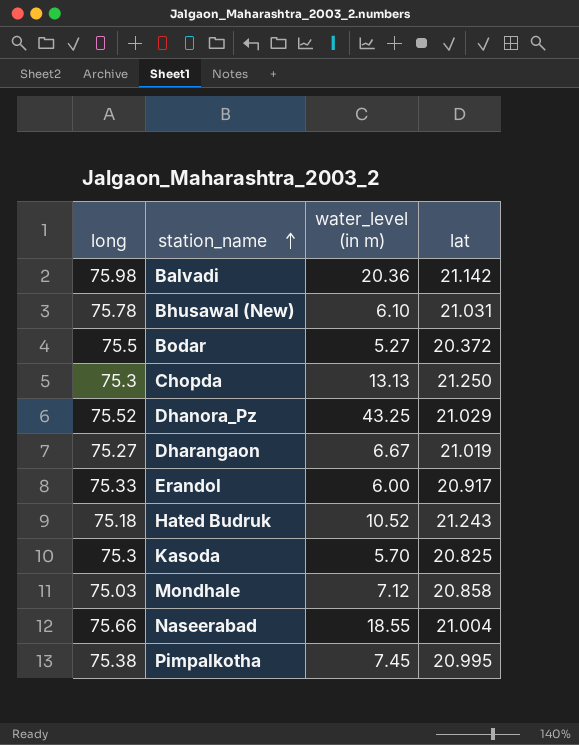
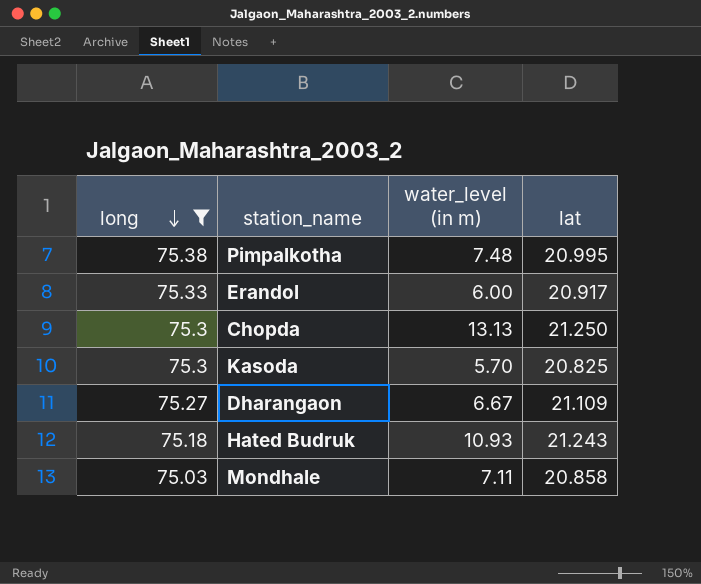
filter: none -> long <= 75.38
row order: station_name ascending -> long descending
Pimpalkotha | water_level (in m): 7.45 -> 7.48
Dharangaon | lat: 21.019 -> 21.109
Hated Budruk | water_level (in m): 10.52 -> 10.93
Mondhale | water_level (in m): 7.12 -> 7.11

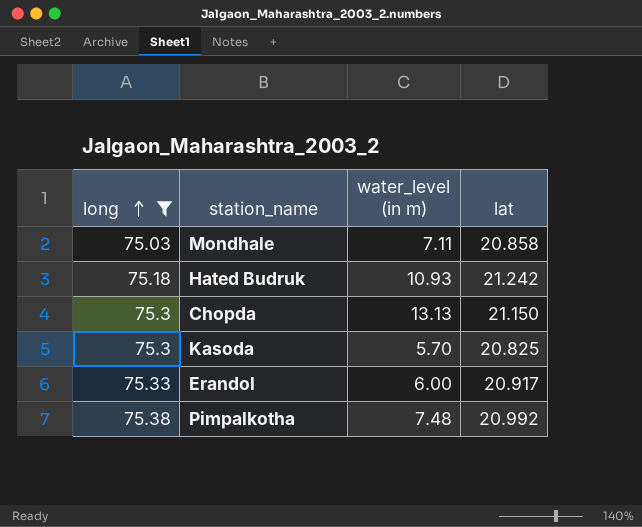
row order: long descending -> long ascending
row Dharangaon: 75.27 | 6.67 | 21.109 -> none
Hated Budruk | lat: 21.243 -> 21.242
Chopda | lat: 21.250 -> 21.150
Pimpalkotha | lat: 20.995 -> 20.992

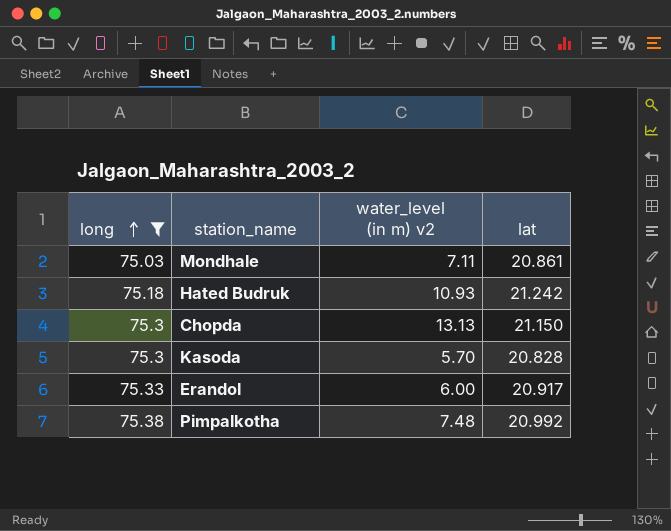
column name: water_level (in m) -> water_level (in m) v2
Mondhale | lat: 20.858 -> 20.861
Kasoda | lat: 20.825 -> 20.828

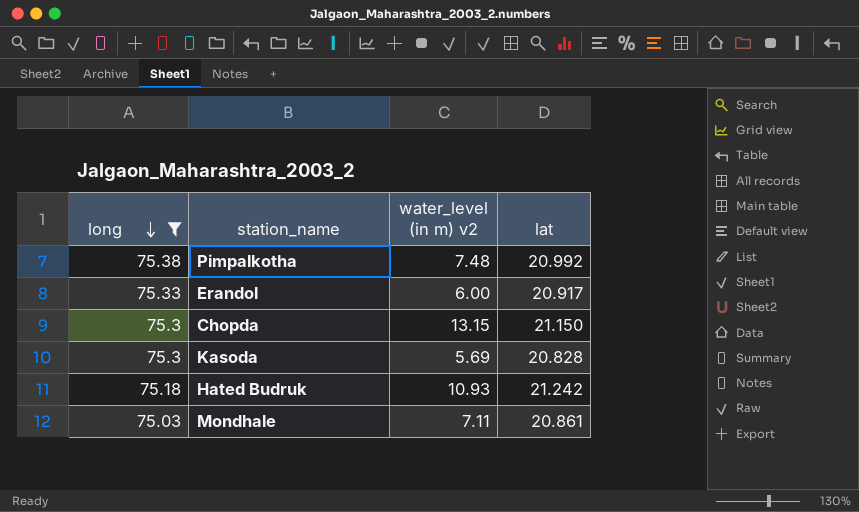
row order: long ascending -> long descending
Chopda | water_level (in m) v2: 13.13 -> 13.15
Kasoda | water_level (in m) v2: 5.70 -> 5.69

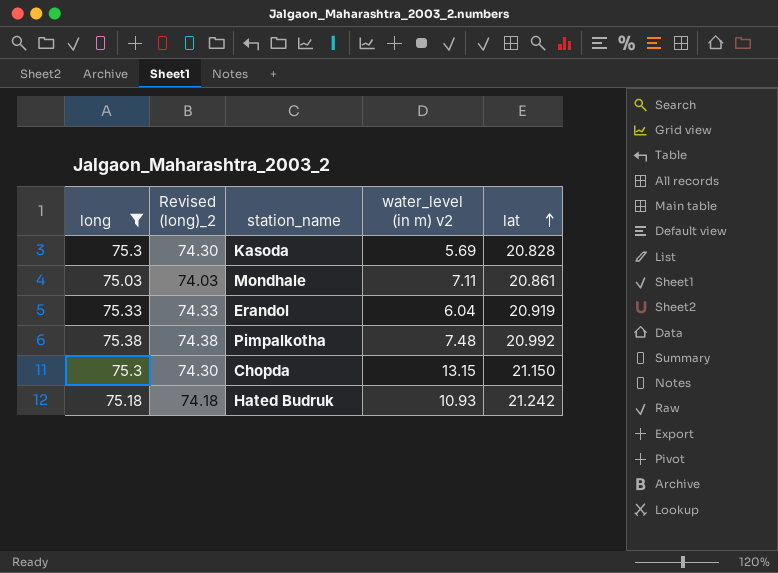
row order: long descending -> lat ascending
column Revised (long)_2 | formula: none -> [long] - 1
Erandol | water_level (in m) v2: 6.00 -> 6.04
Erandol | lat: 20.917 -> 20.919

